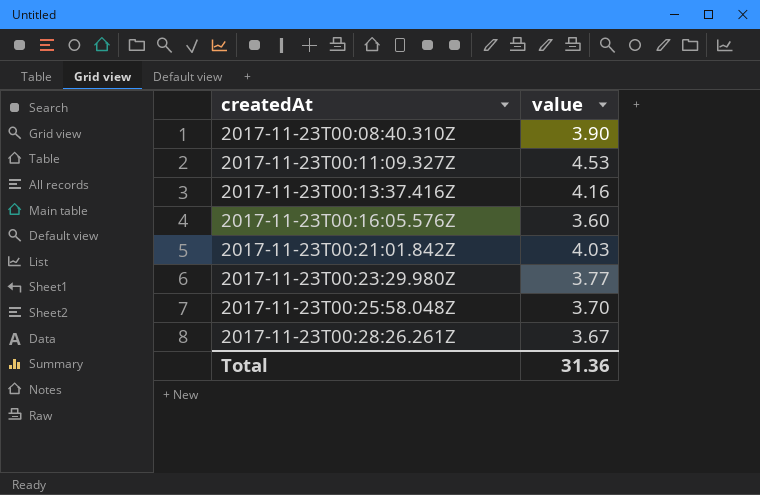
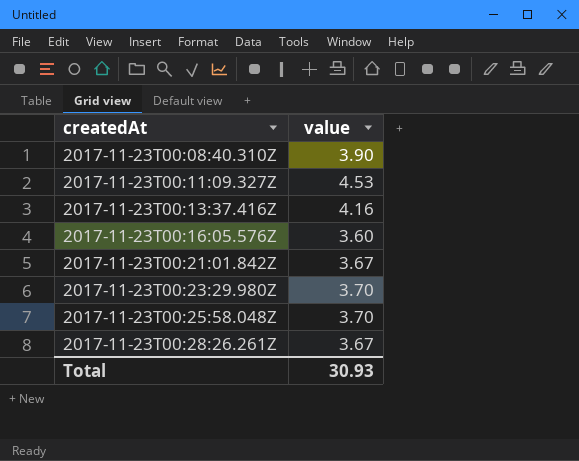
2017-11-23T00:21:01.842Z | value: 4.03 -> 3.67
2017-11-23T00:23:29.980Z | value: 3.77 -> 3.70
Total | value: 31.36 -> 30.93

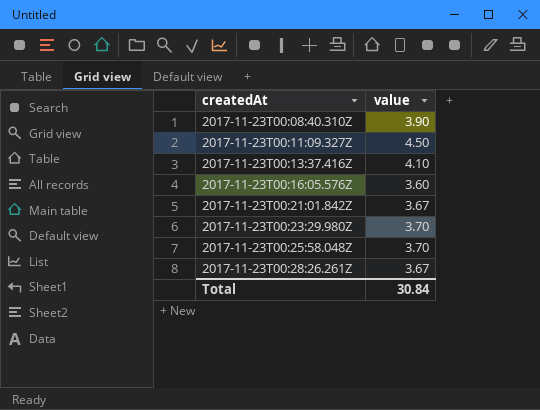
2017-11-23T00:11:09.327Z | value: 4.53 -> 4.50
2017-11-23T00:13:37.416Z | value: 4.16 -> 4.10
Total | value: 30.93 -> 30.84

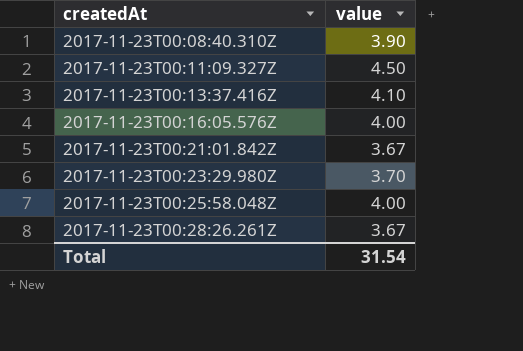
2017-11-23T00:16:05.576Z | value: 3.60 -> 4.00
2017-11-23T00:25:58.048Z | value: 3.70 -> 4.00
Total | value: 30.84 -> 31.54

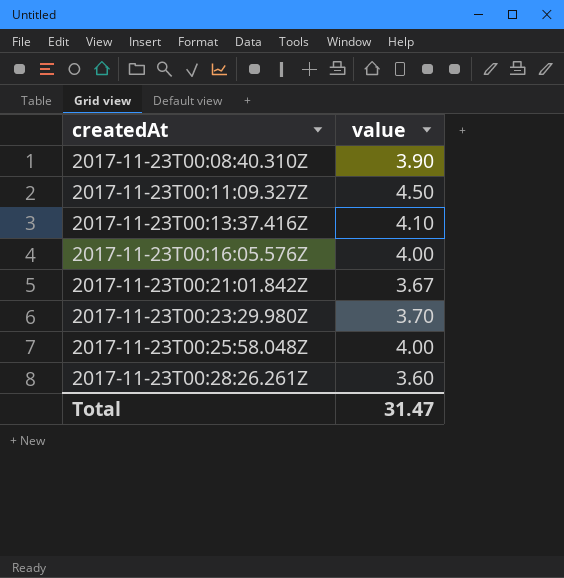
2017-11-23T00:28:26.261Z | value: 3.67 -> 3.60
Total | value: 31.54 -> 31.47

